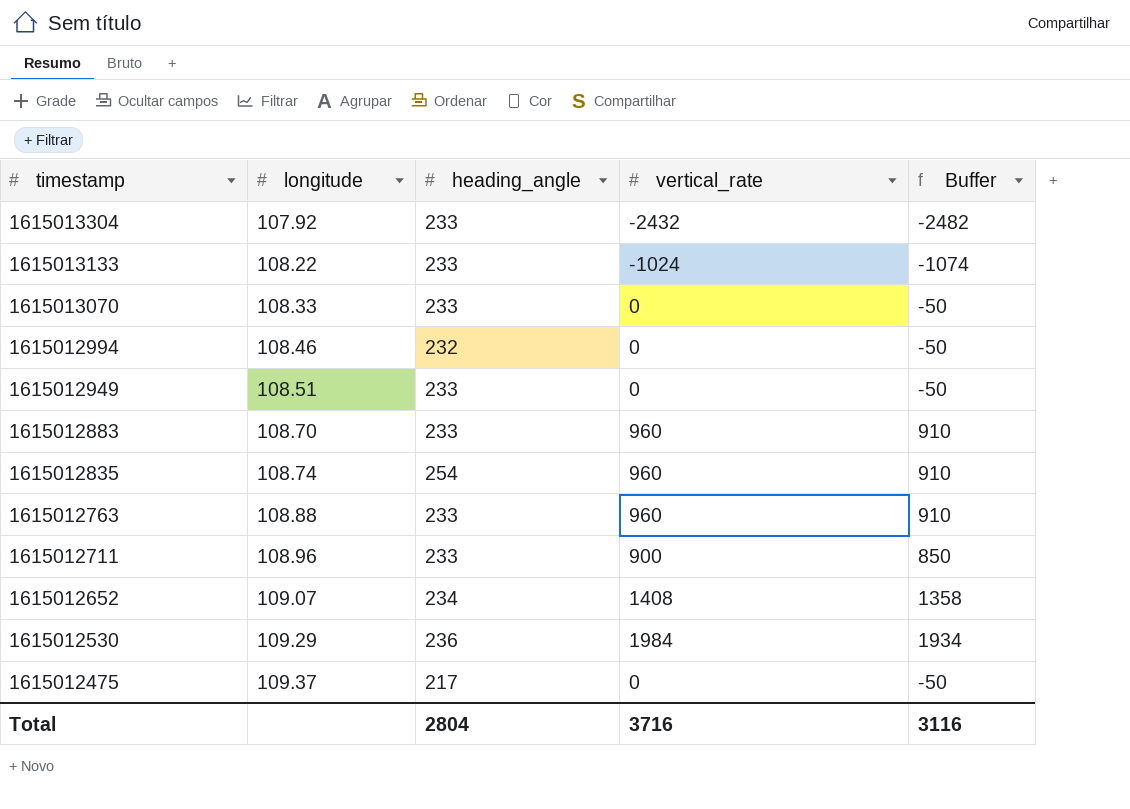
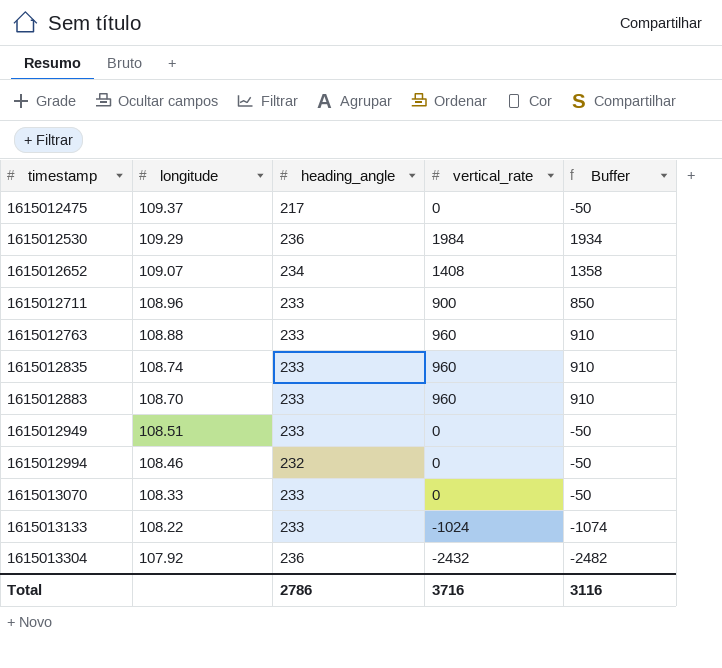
row order: timestamp descending -> timestamp ascending
1615012835 | heading_angle: 254 -> 233
1615013304 | heading_angle: 233 -> 236
Total | heading_angle: 2804 -> 2786

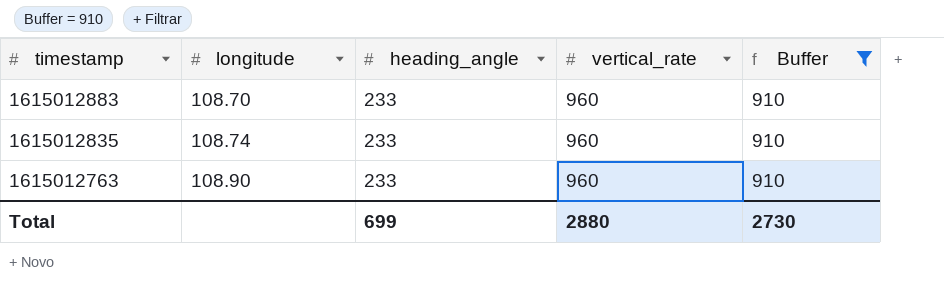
filter: none -> Buffer = 910
row order: timestamp ascending -> timestamp descending
1615012763 | longitude: 108.88 -> 108.90
Total | heading_angle: 2786 -> 699
Total | vertical_rate: 3716 -> 2880
Total | Buffer: 3116 -> 2730

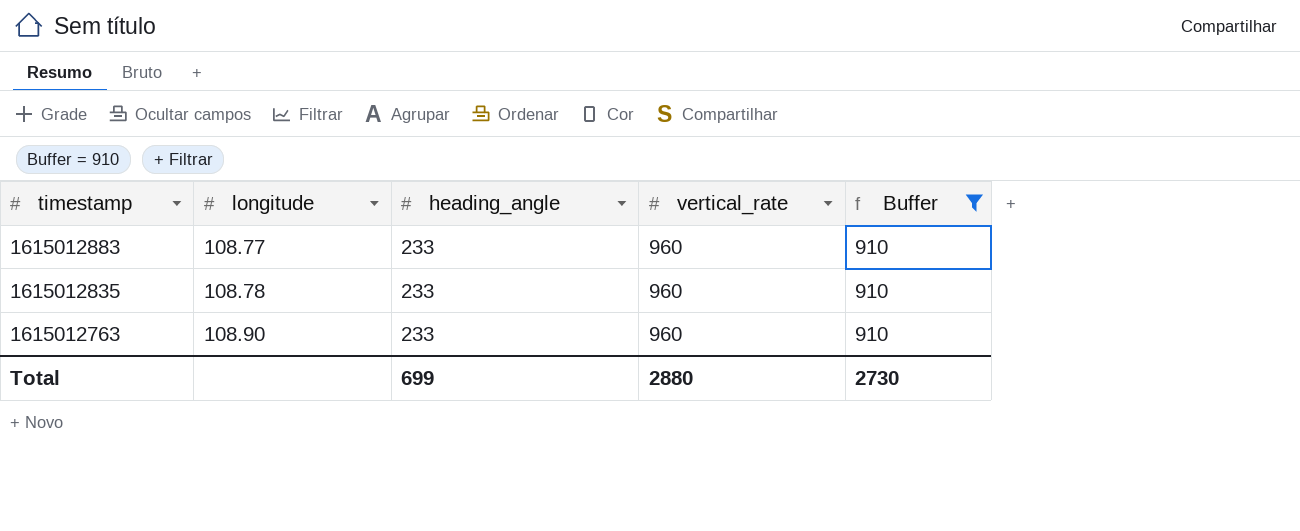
1615012883 | longitude: 108.70 -> 108.77
1615012835 | longitude: 108.74 -> 108.78

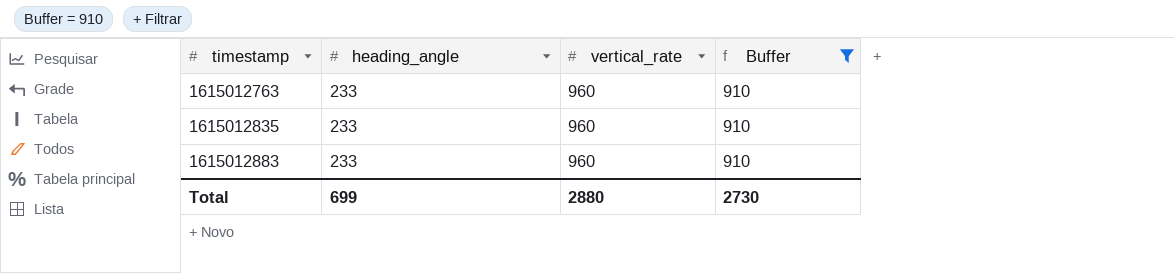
row order: timestamp descending -> timestamp ascending
column longitude | position: 2 -> none

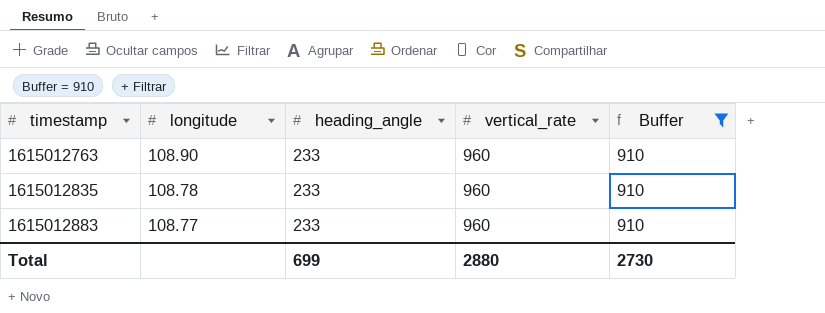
column longitude | position: none -> 2

